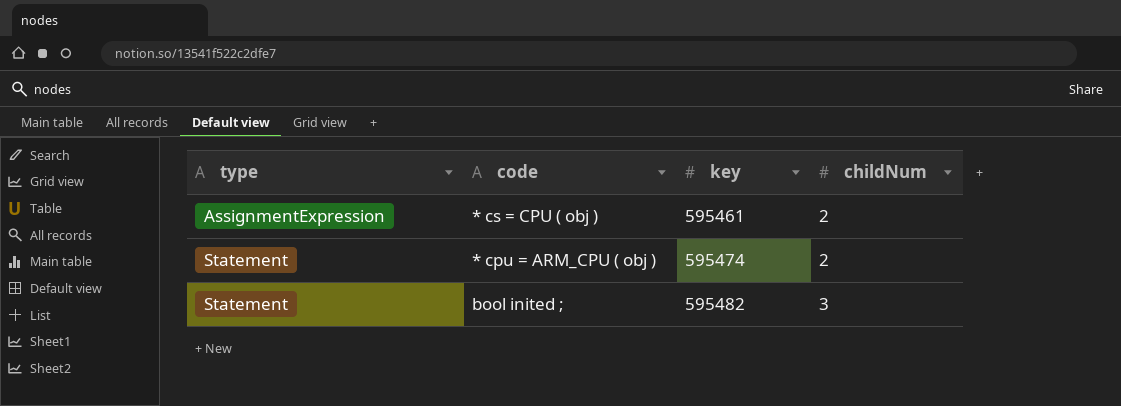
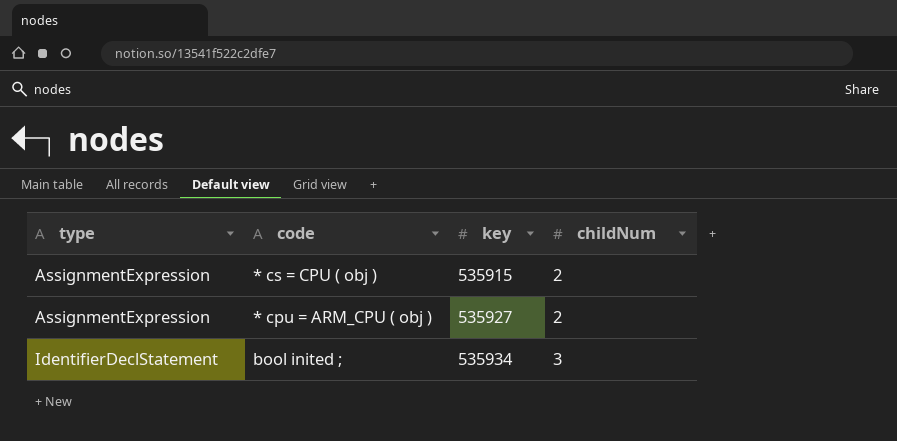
* cs = CPU ( obj ) | key: 595461 -> 535915
* cpu = ARM_CPU ( obj ) | type: Statement -> AssignmentExpression
* cpu = ARM_CPU ( obj ) | key: 595474 -> 535927
bool inited ; | type: Statement -> IdentifierDeclStatement
bool inited ; | key: 595482 -> 535934

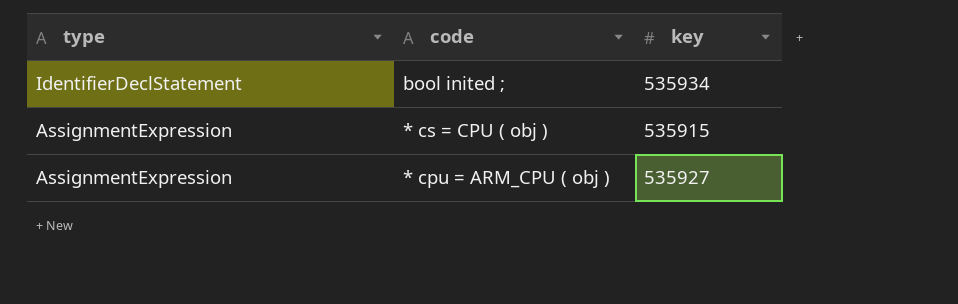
row order: type ascending -> type descending
column childNum | position: 4 -> none

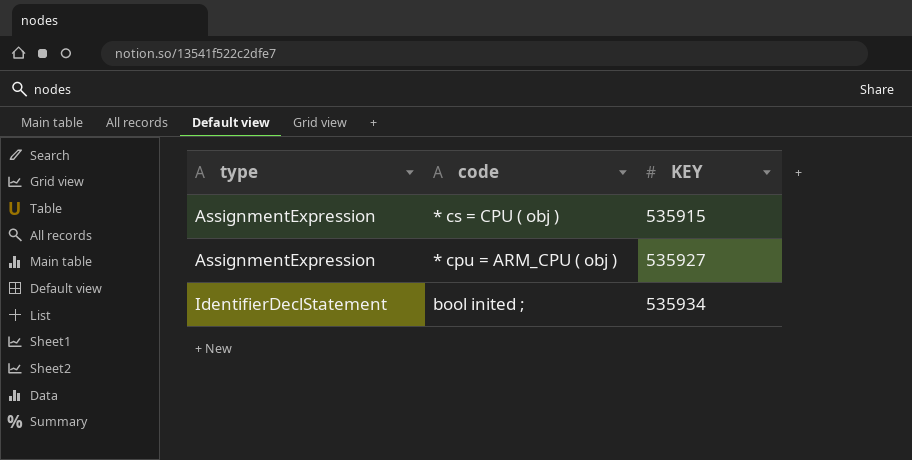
row order: type descending -> type ascending
column name: key -> KEY

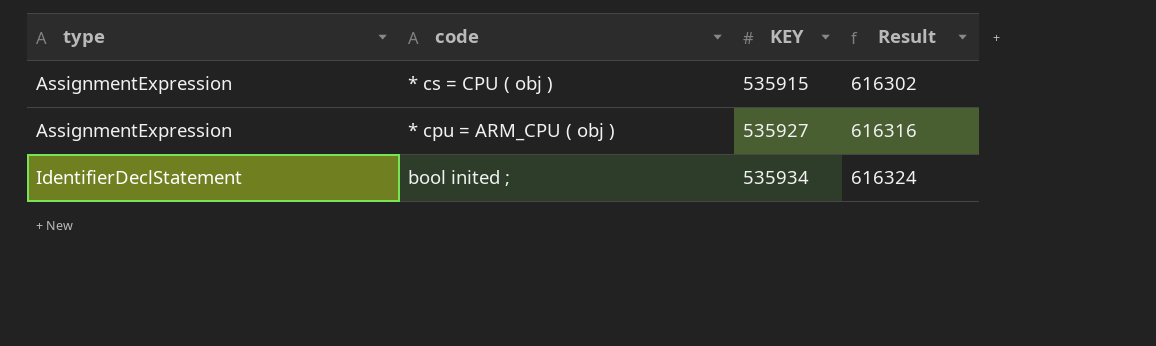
column Result | formula: none -> [KEY] * 1.15

